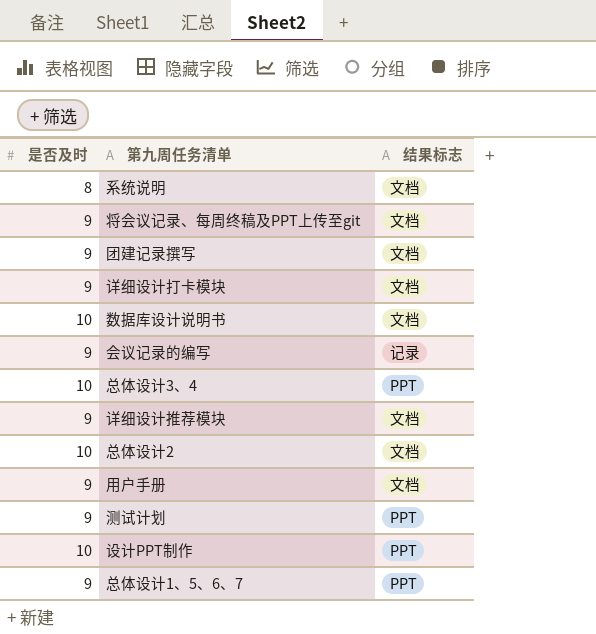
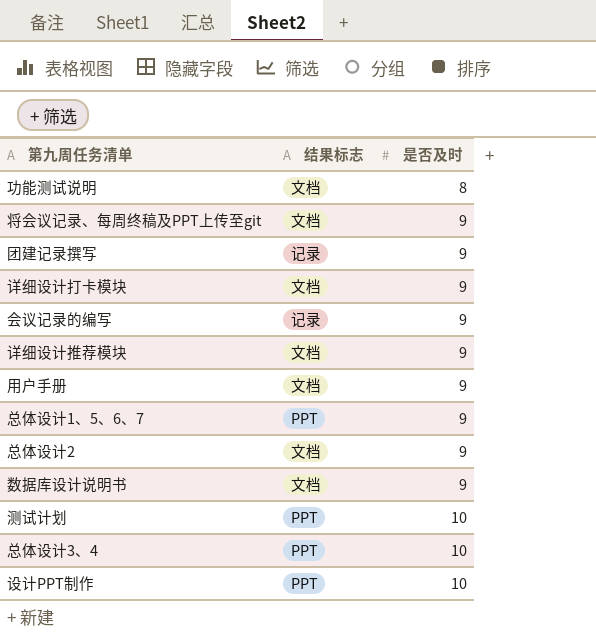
row order: none -> 是否及时 ascending
column 是否及时 | position: 1 -> 3
row 系统说明: 8 | 文档 -> none
row 功能测试说明: none -> 文档 | 8
团建记录撰写 | 结果标志: 文档 -> 记录
总体设计2 | 是否及时: 10 -> 9
数据库设计说明书 | 是否及时: 10 -> 9
测试计划 | 是否及时: 9 -> 10

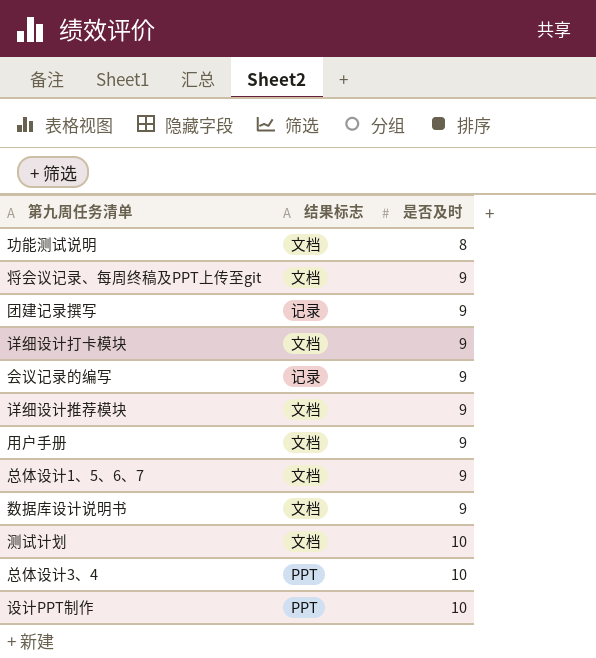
row 总体设计2: 文档 | 9 -> none
总体设计1、5、6、7 | 结果标志: PPT -> 文档
测试计划 | 结果标志: PPT -> 文档

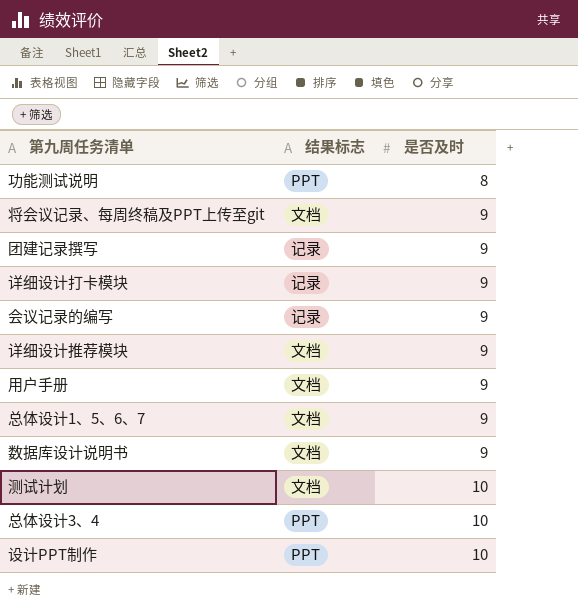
功能测试说明 | 结果标志: 文档 -> PPT
详细设计打卡模块 | 结果标志: 文档 -> 记录

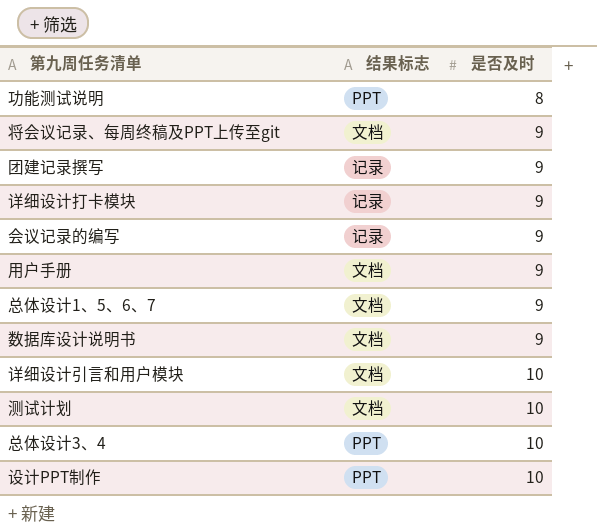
row 详细设计推荐模块: 文档 | 9 -> none
row 详细设计引言和用户模块: none -> 文档 | 10

